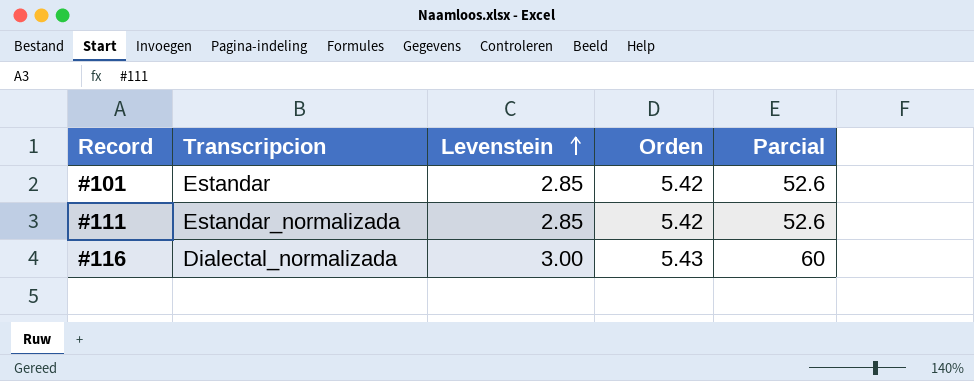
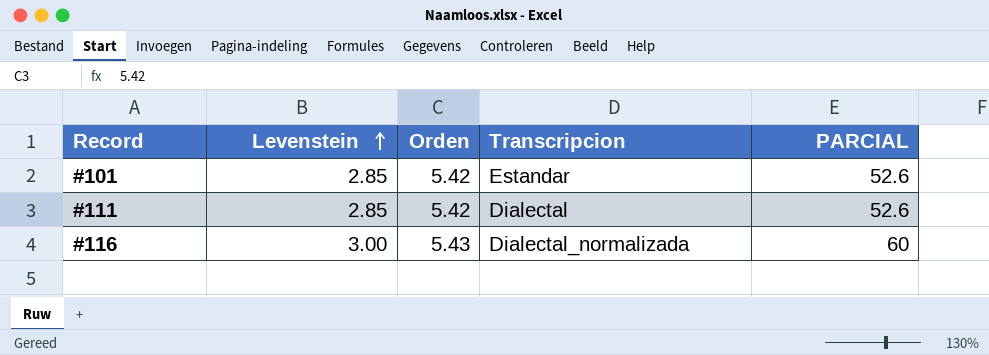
column Transcripcion | position: 2 -> 4
column name: Parcial -> PARCIAL
#111 | Transcripcion: Estandar_normalizada -> Dialectal

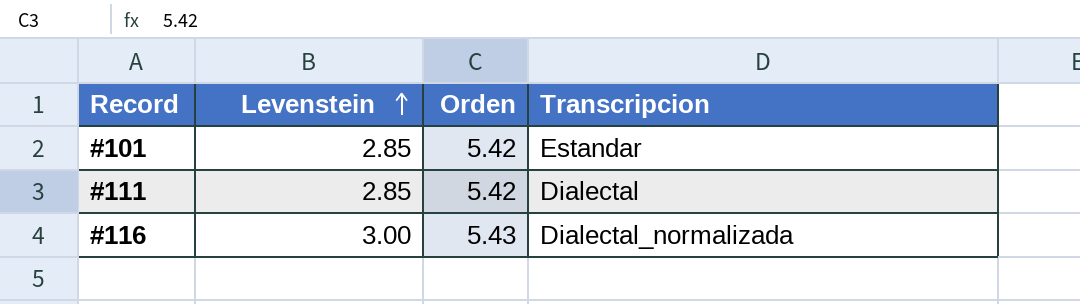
column PARCIAL | position: 5 -> none

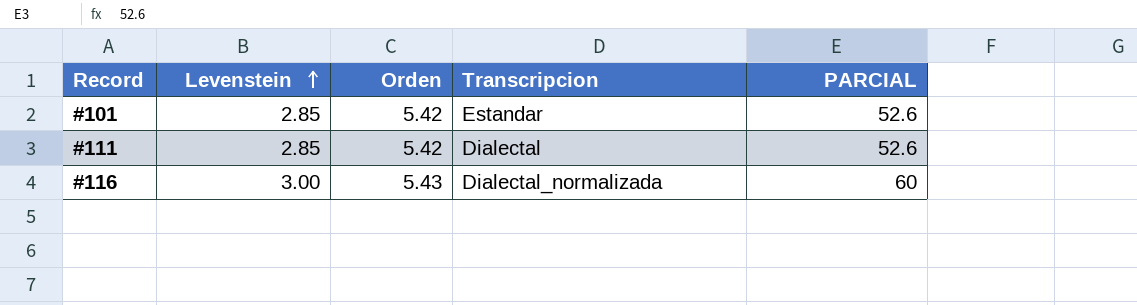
column PARCIAL | position: none -> 5

